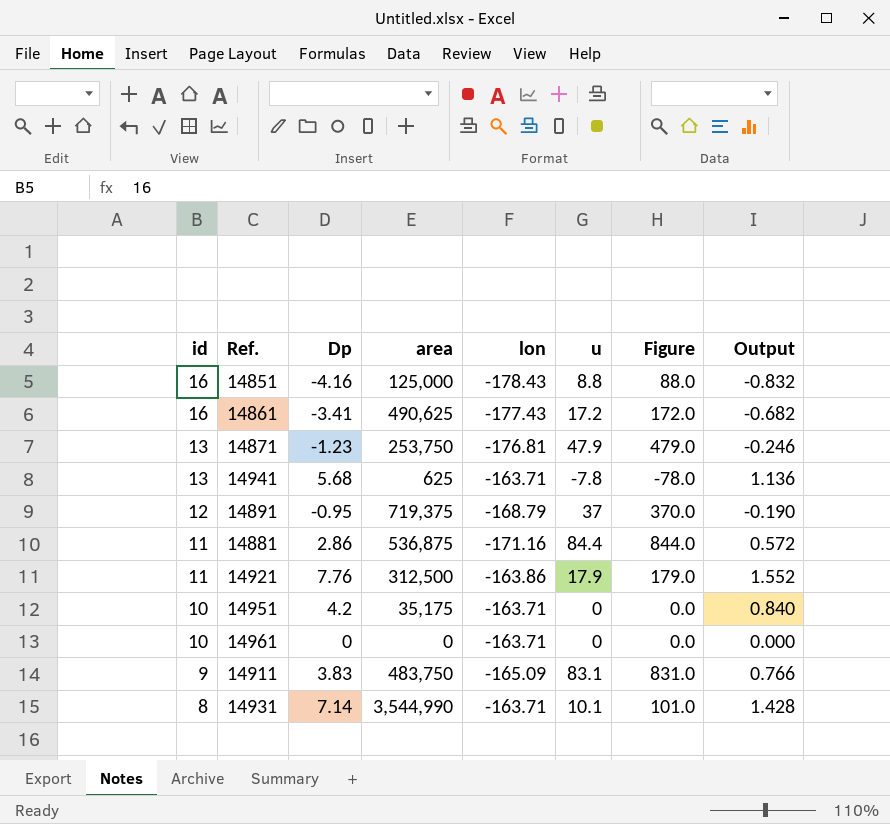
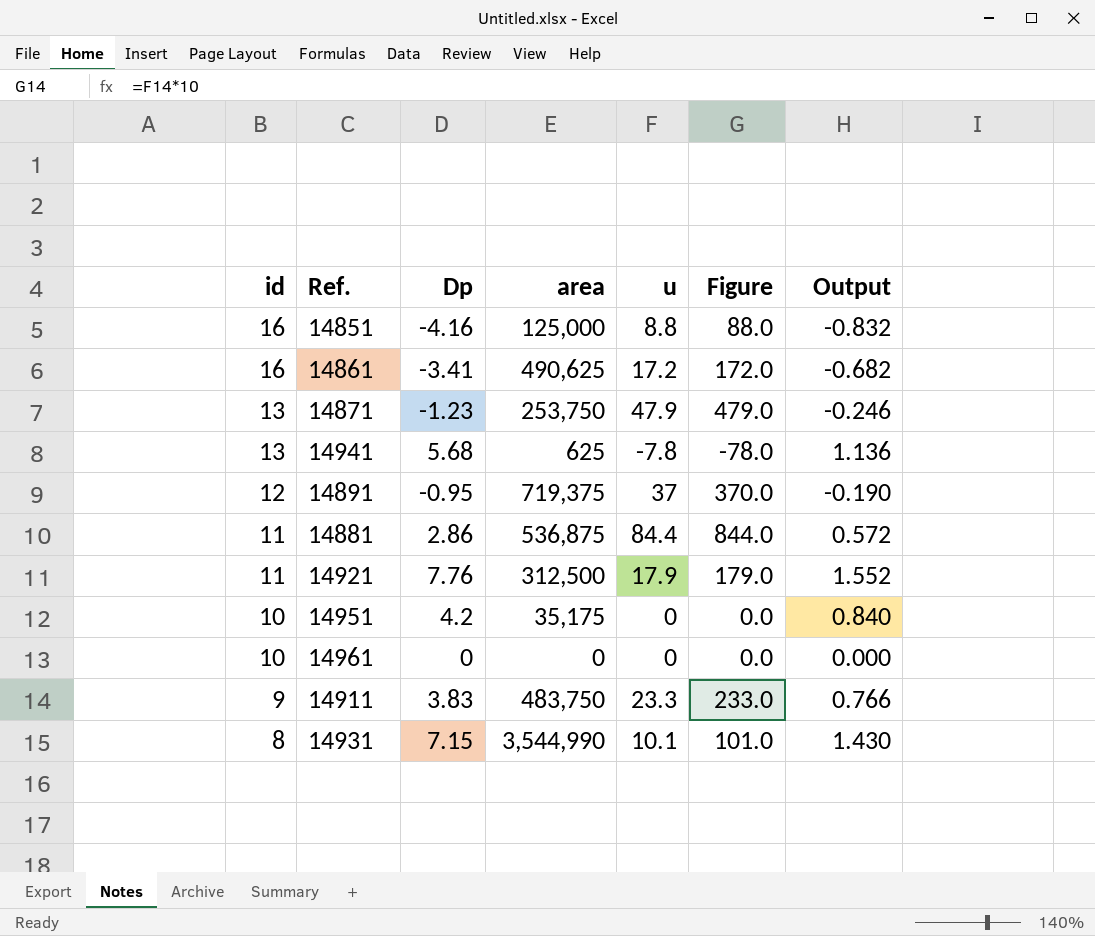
column lon | position: 5 -> none
14911 | u: 83.1 -> 23.3
14911 | Figure: 831.0 -> 233.0
14931 | Dp: 7.14 -> 7.15
14931 | Output: 1.428 -> 1.430

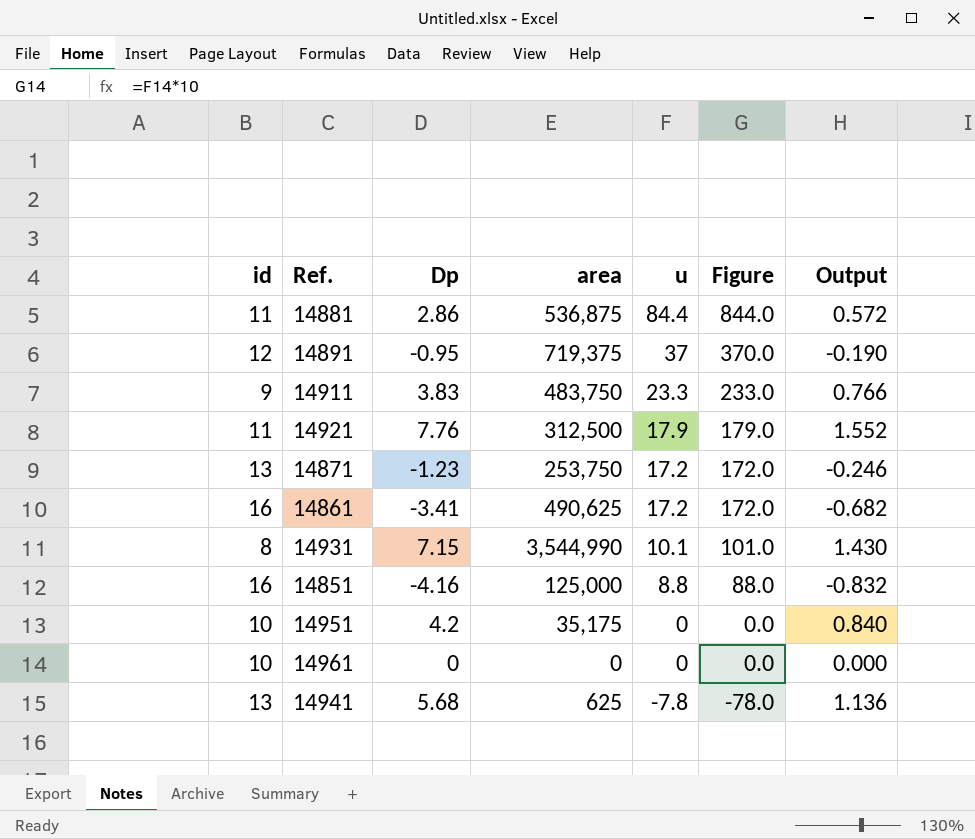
row order: id descending -> u descending
14871 | u: 47.9 -> 17.2
14871 | Figure: 479.0 -> 172.0

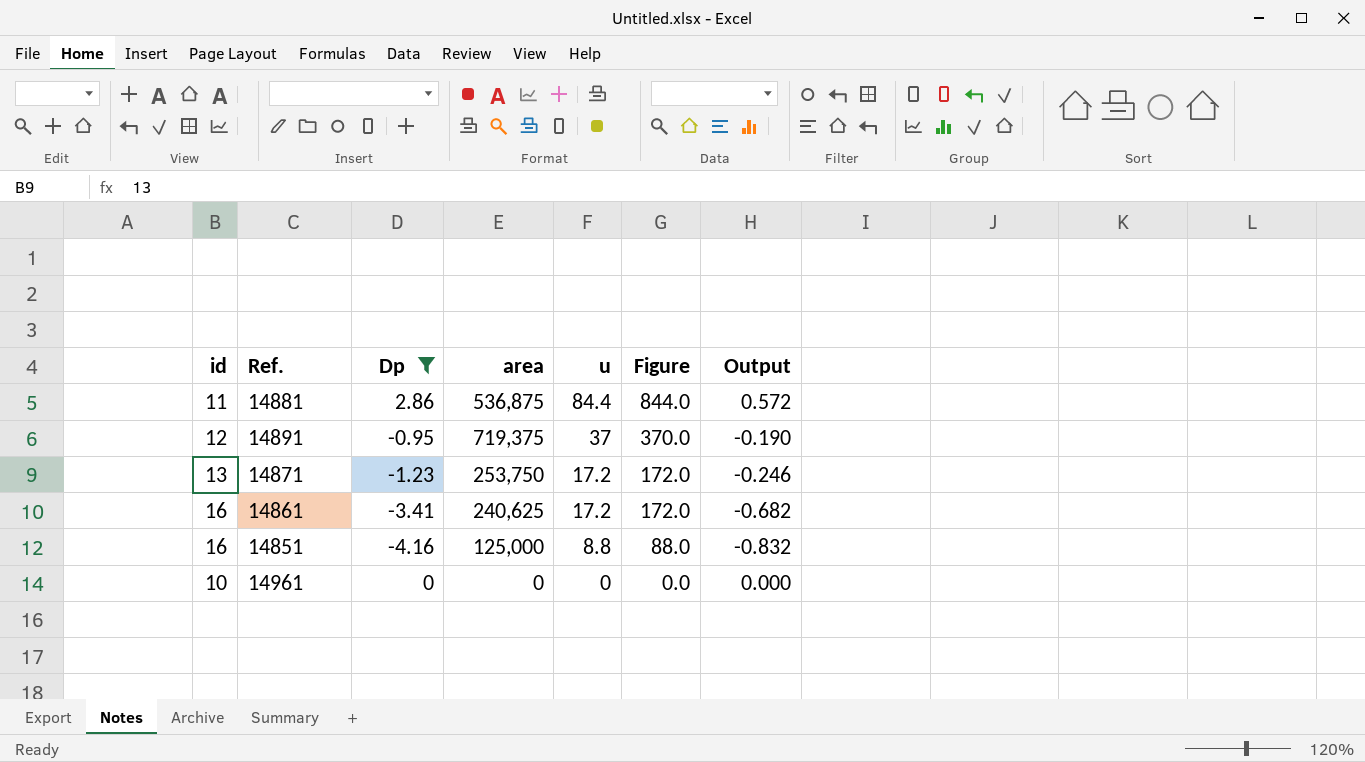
filter: none -> Dp <= 2.86
14861 | area: 490,625 -> 240,625

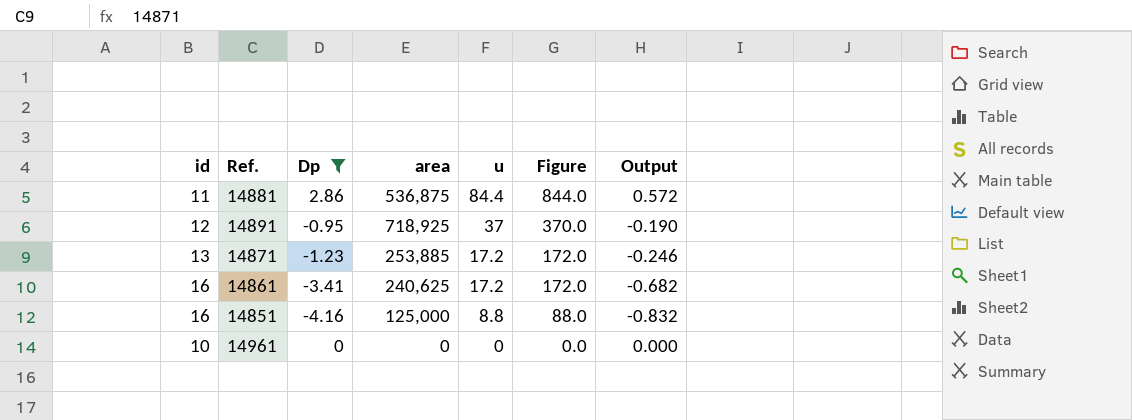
14891 | area: 719,375 -> 718,925
14871 | area: 253,750 -> 253,885

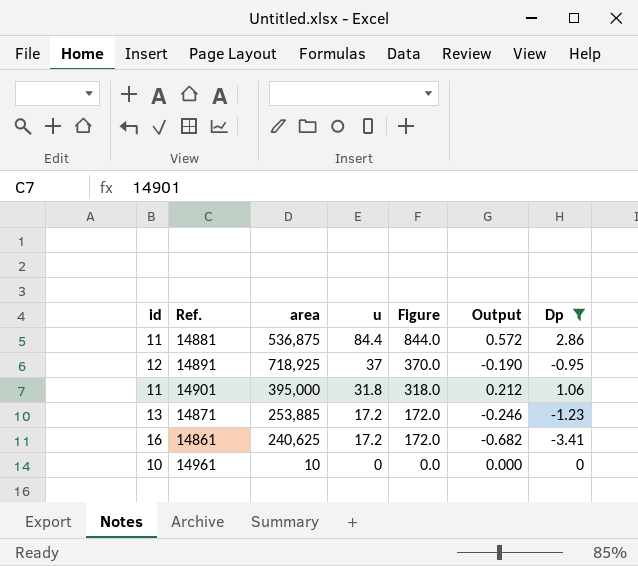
column Dp | position: 3 -> 7
row 14851: 16 | -4.16 | 125,000 | 8.8 | 88.0 | -0.832 -> none
row 14901: none -> 11 | 395,000 | 31.8 | 318.0 | 0.212 | 1.06
14961 | area: 0 -> 10

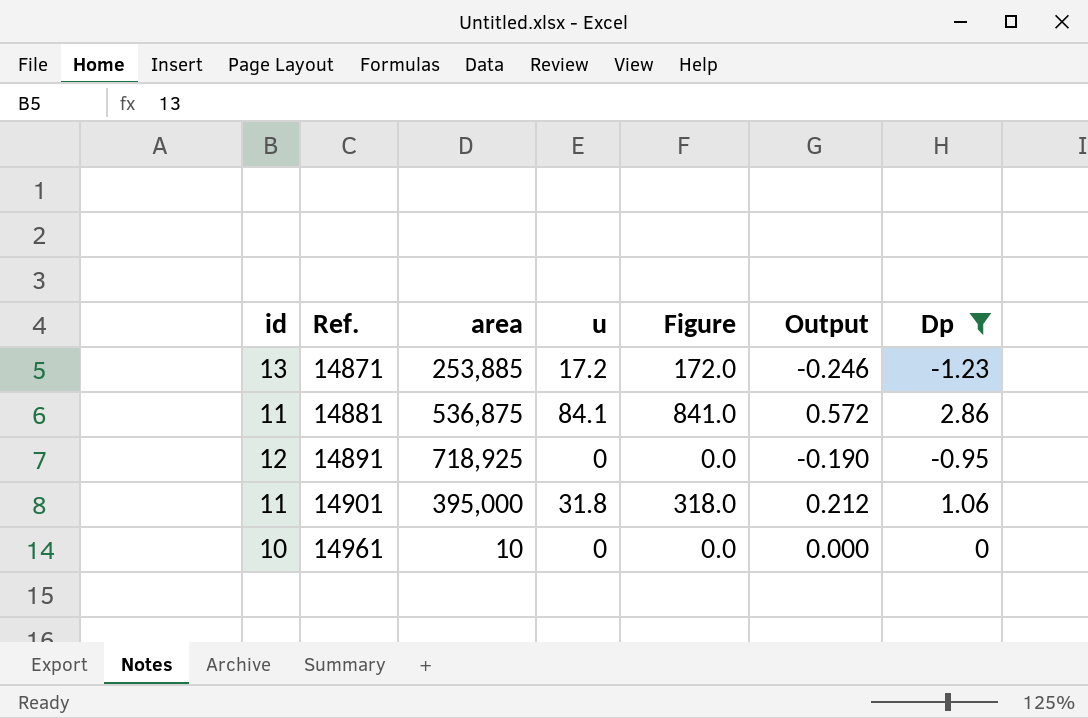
row order: u descending -> Ref. ascending
row 14861: 16 | 240,625 | 17.2 | 172.0 | -0.682 | -3.41 -> none
14881 | u: 84.4 -> 84.1
14881 | Figure: 844.0 -> 841.0
14891 | u: 37 -> 0
14891 | Figure: 370.0 -> 0.0

